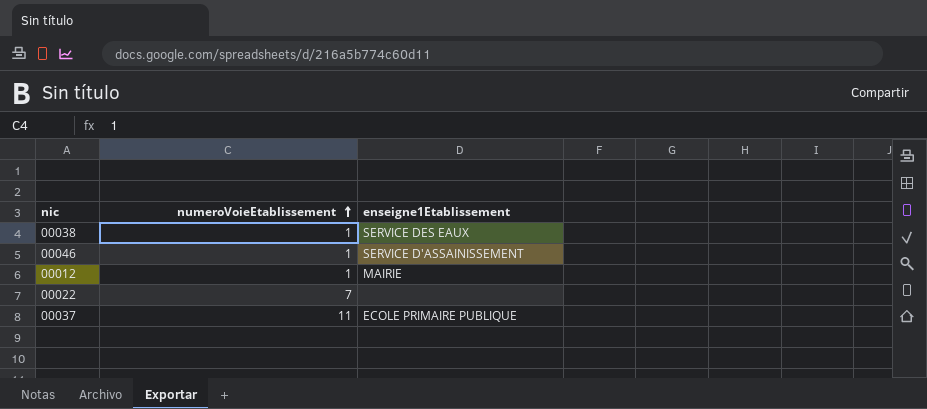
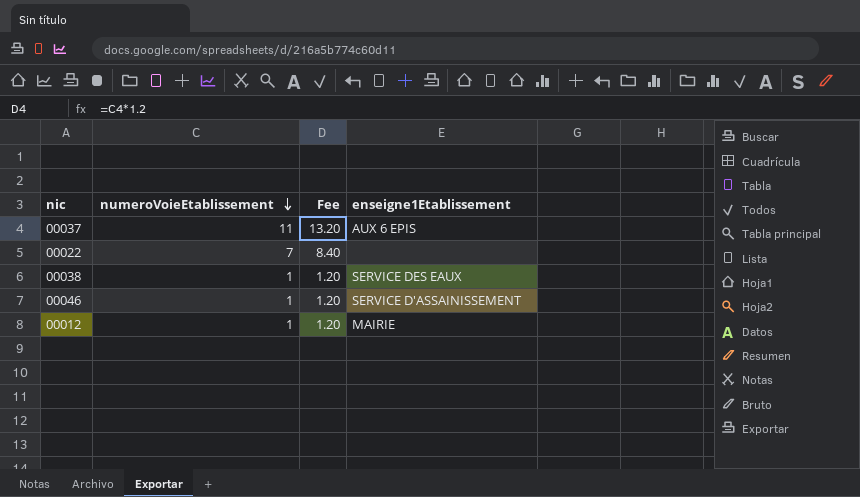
row order: numeroVoieEtablissement ascending -> numeroVoieEtablissement descending
column Fee | formula: none -> [numeroVoieEtablissement] * 1.2
00037 | enseigne1Etablissement: ECOLE PRIMAIRE PUBLIQUE -> AUX 6 EPIS

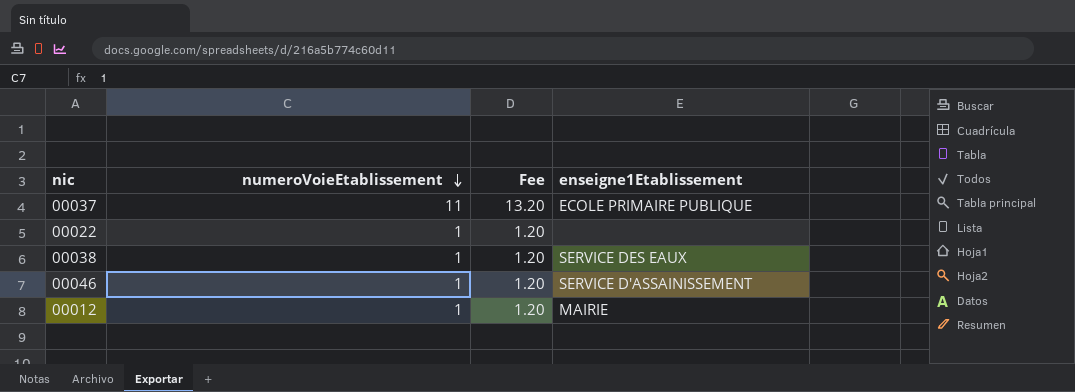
00037 | enseigne1Etablissement: AUX 6 EPIS -> ECOLE PRIMAIRE PUBLIQUE
00022 | numeroVoieEtablissement: 7 -> 1
00022 | Fee: 8.40 -> 1.20

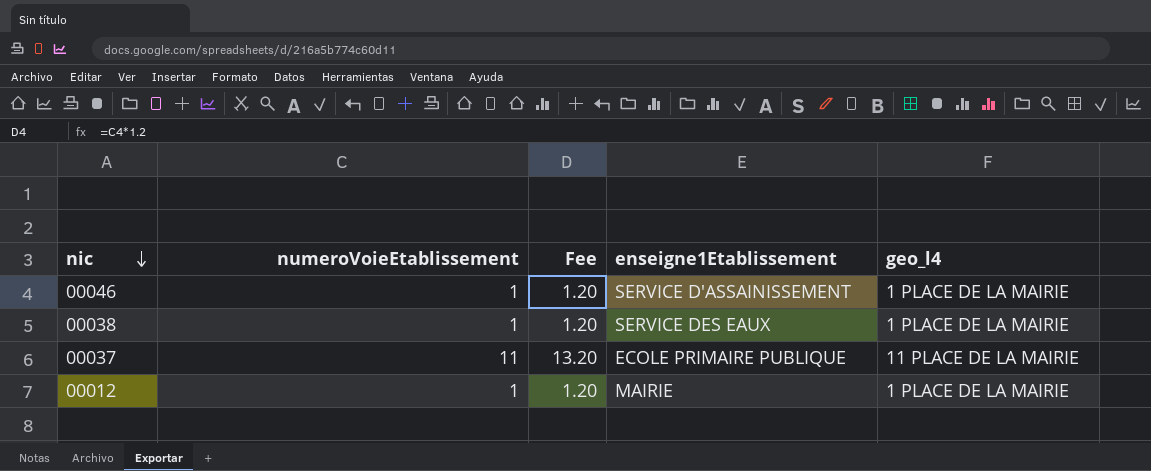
row order: numeroVoieEtablissement descending -> nic descending
column geo_l4 | position: none -> 5
row 00022: 1 | 1.20 | none -> none

